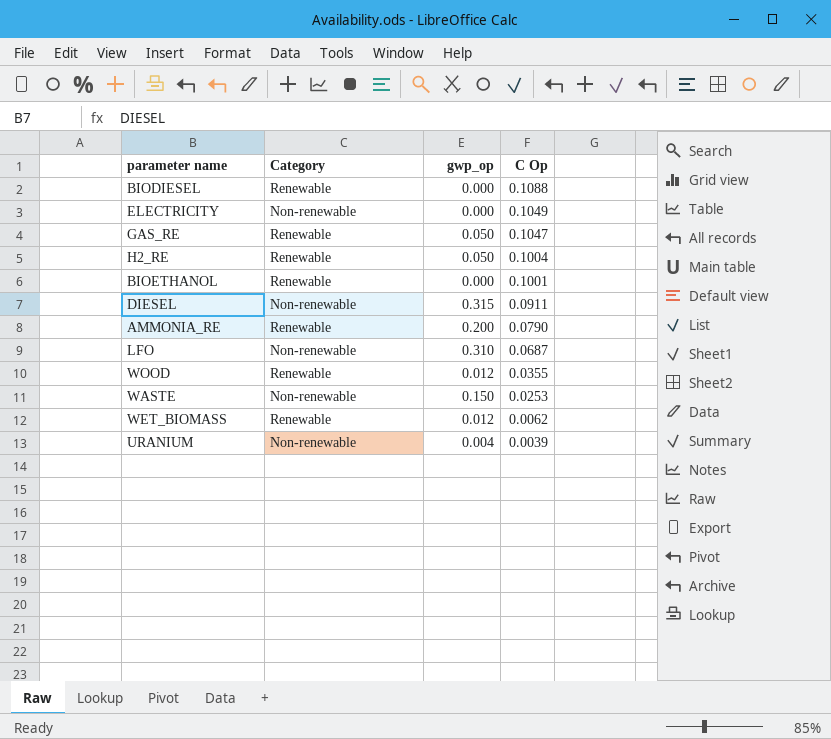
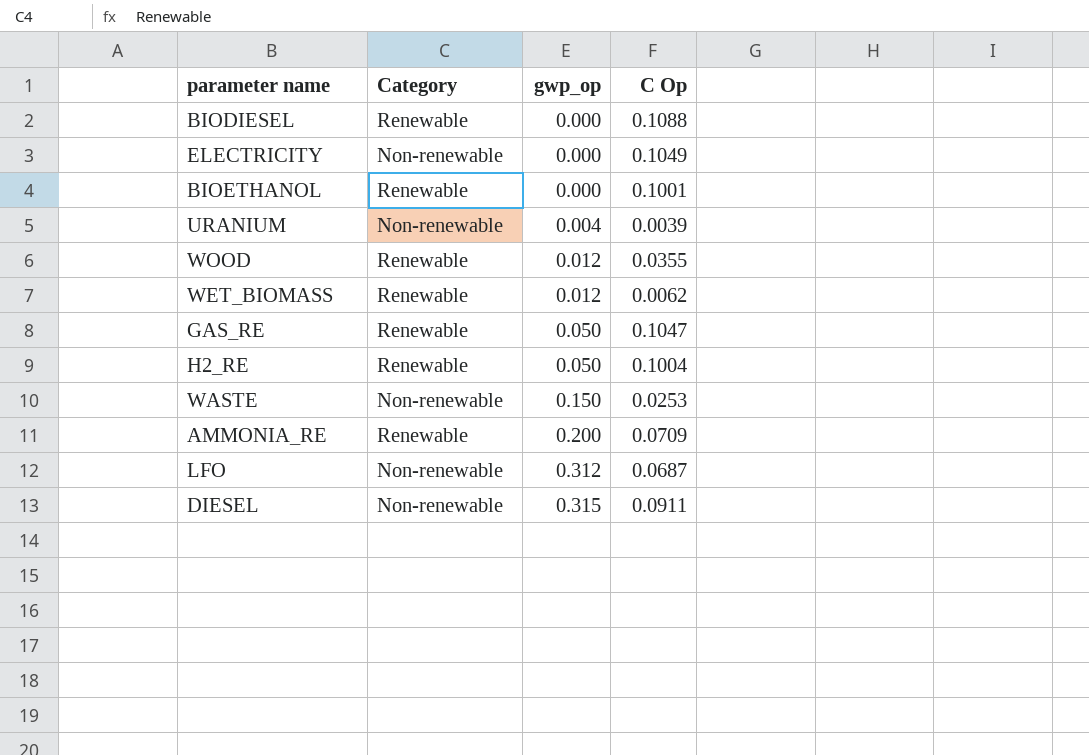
row order: C Op descending -> gwp_op ascending
AMMONIA_RE | C Op: 0.0790 -> 0.0709
LFO | gwp_op: 0.310 -> 0.312

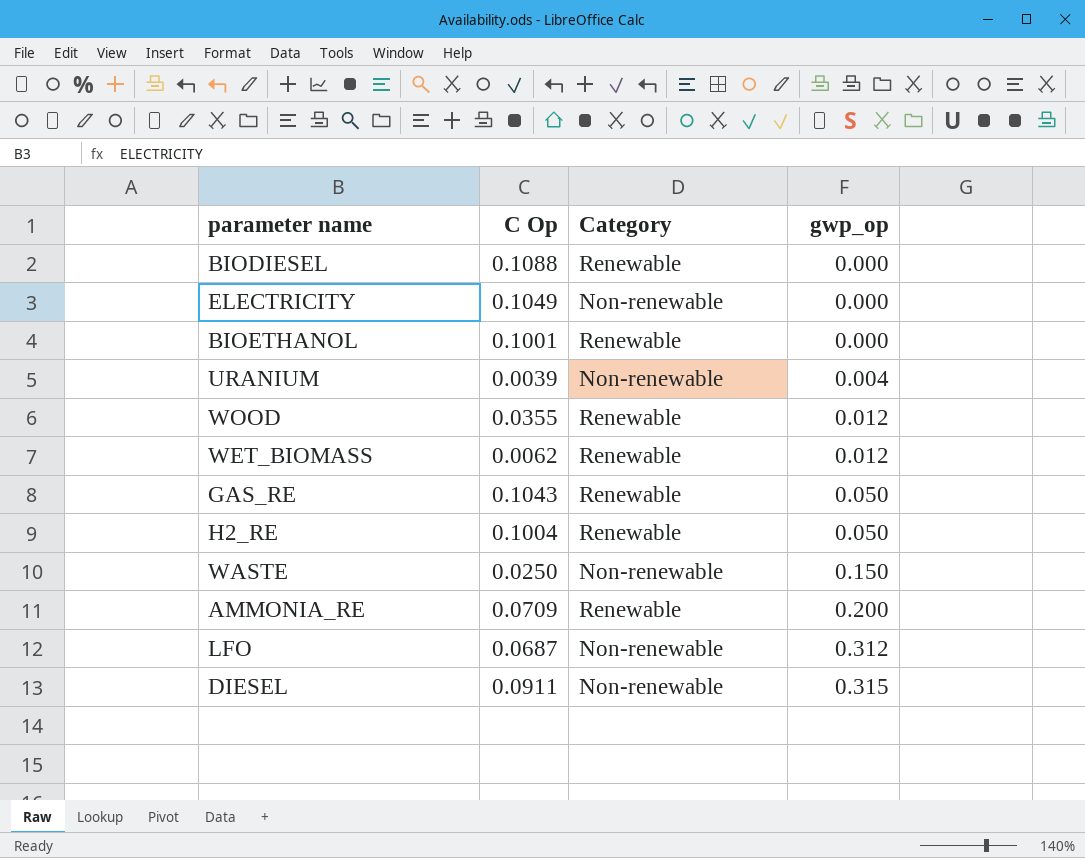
column C Op | position: 4 -> 2
GAS_RE | C Op: 0.1047 -> 0.1043
WASTE | C Op: 0.0253 -> 0.0250

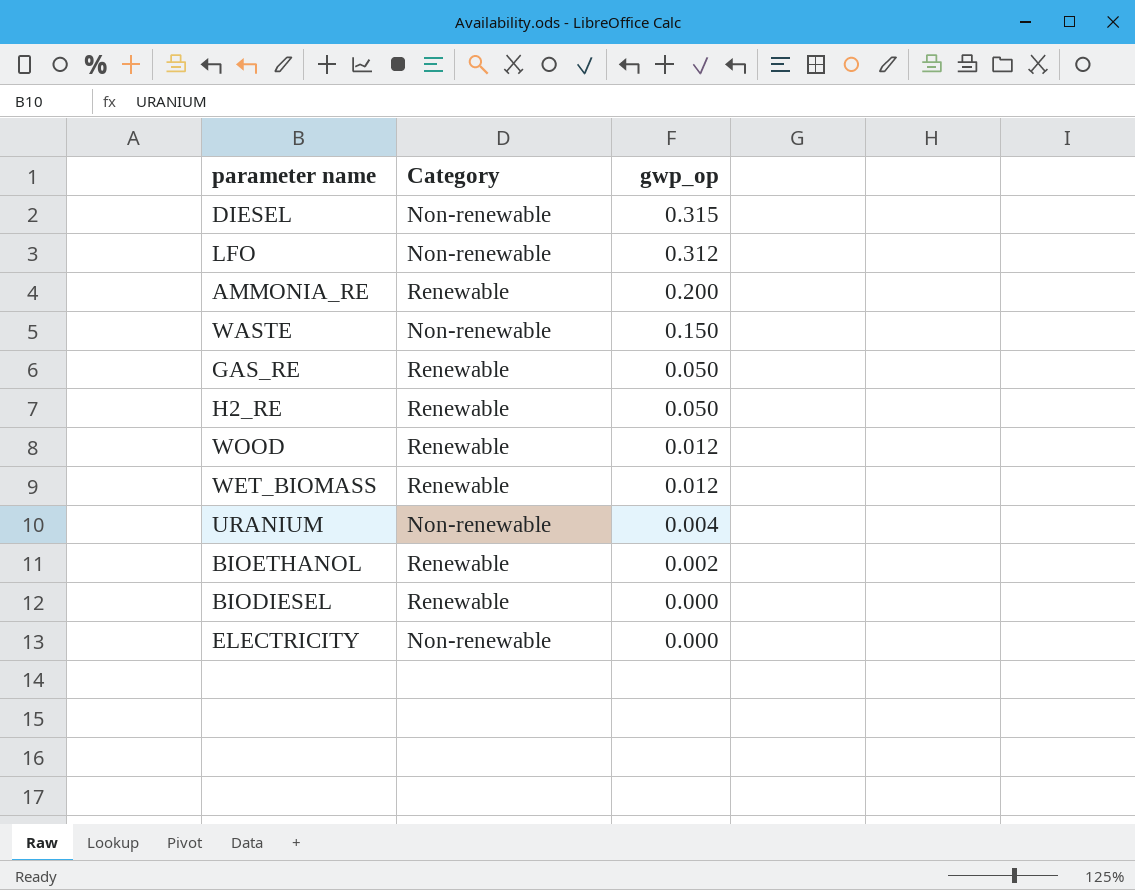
row order: gwp_op ascending -> gwp_op descending
column C Op | position: 2 -> none
BIOETHANOL | gwp_op: 0.000 -> 0.002

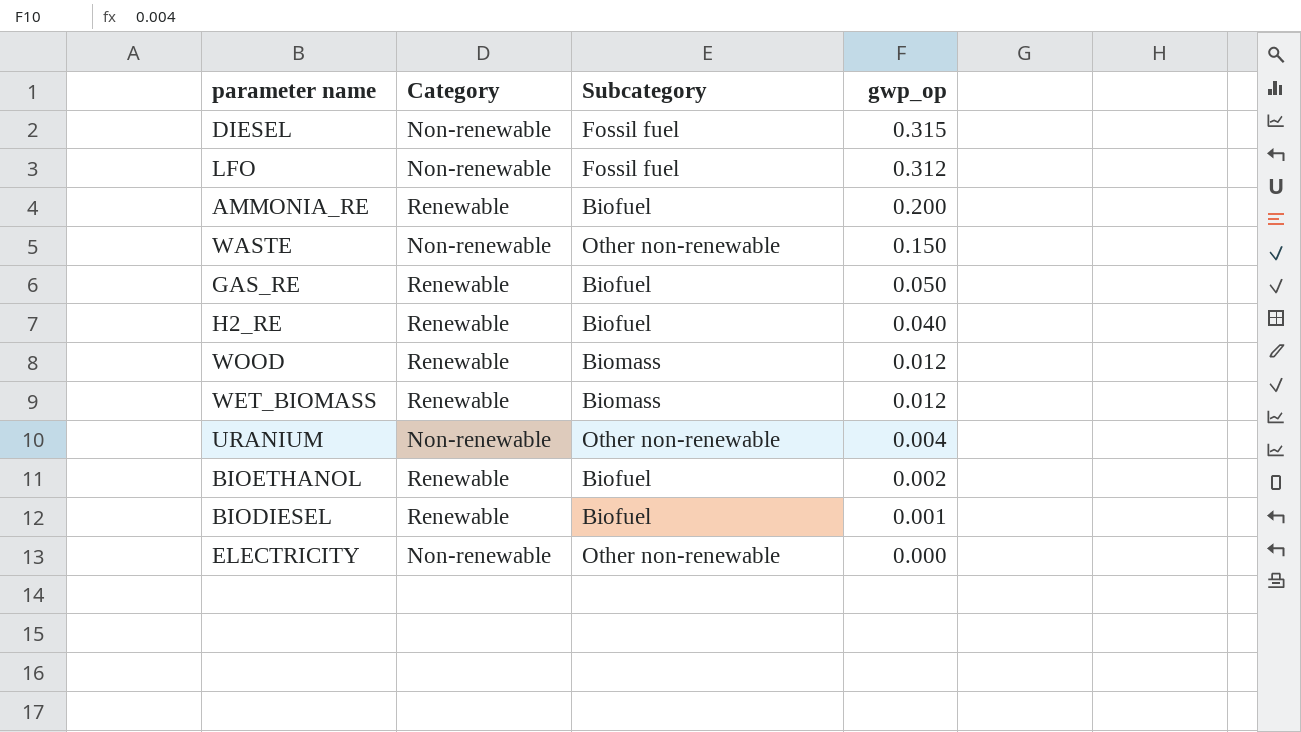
column Subcategory | position: none -> 3
H2_RE | gwp_op: 0.050 -> 0.040
BIODIESEL | gwp_op: 0.000 -> 0.001

